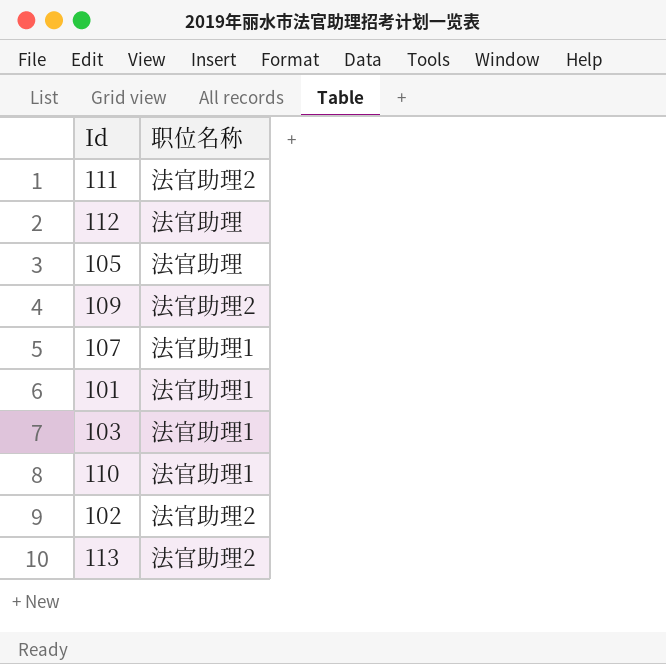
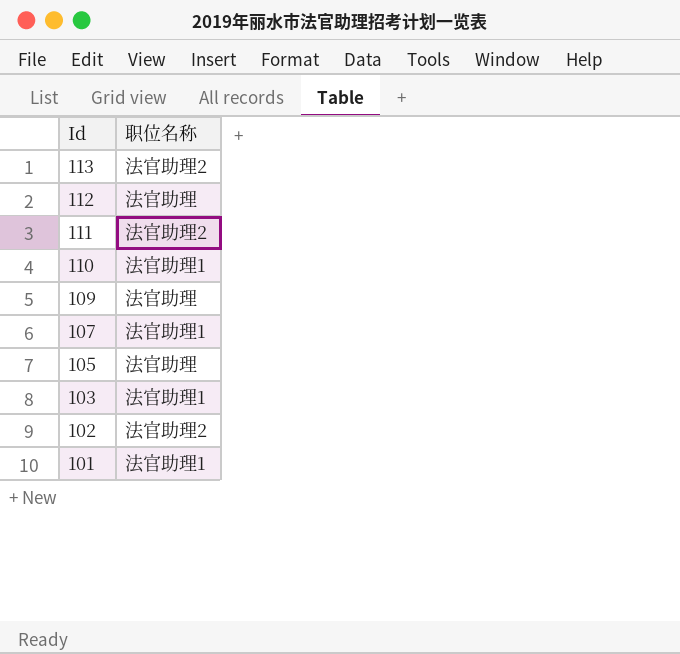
row order: none -> Id descending
109 | 职位名称: 法官助理2 -> 法官助理

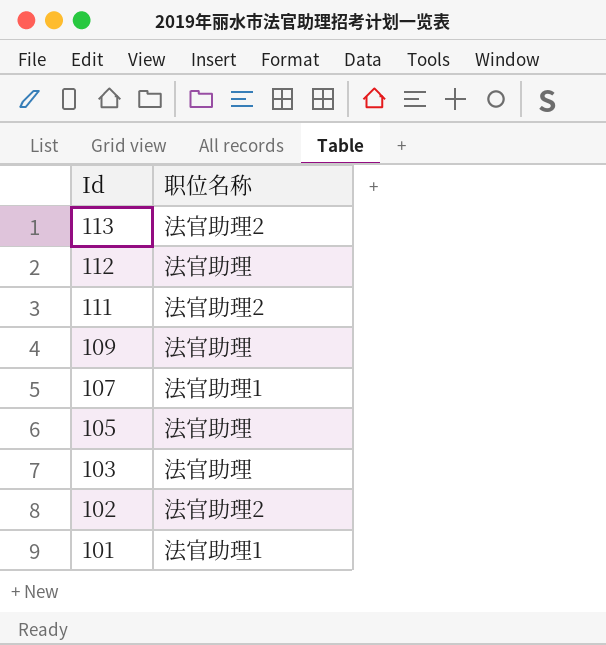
row 110: 法官助理1 -> none
103 | 职位名称: 法官助理1 -> 法官助理

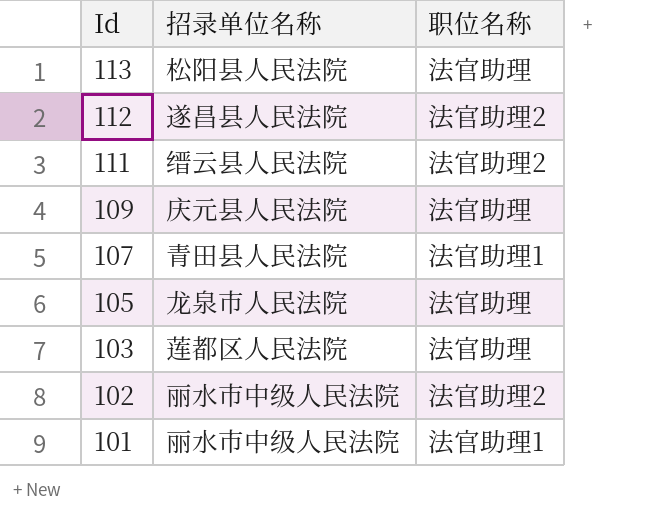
column 招录单位名称 | position: none -> 2
113 | 职位名称: 法官助理2 -> 法官助理
112 | 职位名称: 法官助理 -> 法官助理2

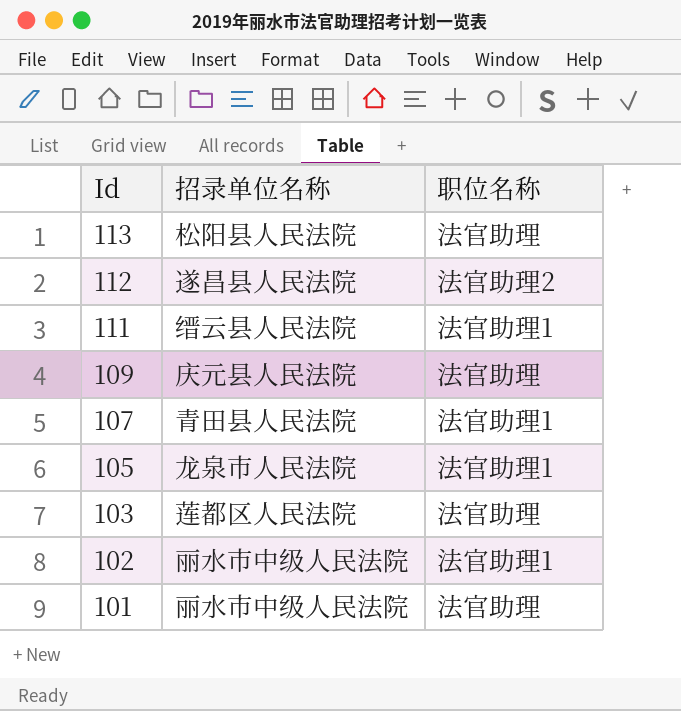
111 | 职位名称: 法官助理2 -> 法官助理1
105 | 职位名称: 法官助理 -> 法官助理1
102 | 职位名称: 法官助理2 -> 法官助理1
101 | 职位名称: 法官助理1 -> 法官助理

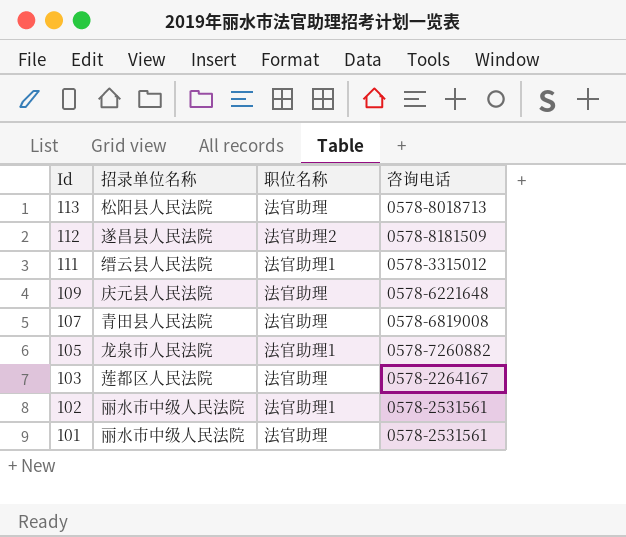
column 咨询电话 | position: none -> 4
107 | 职位名称: 法官助理1 -> 法官助理

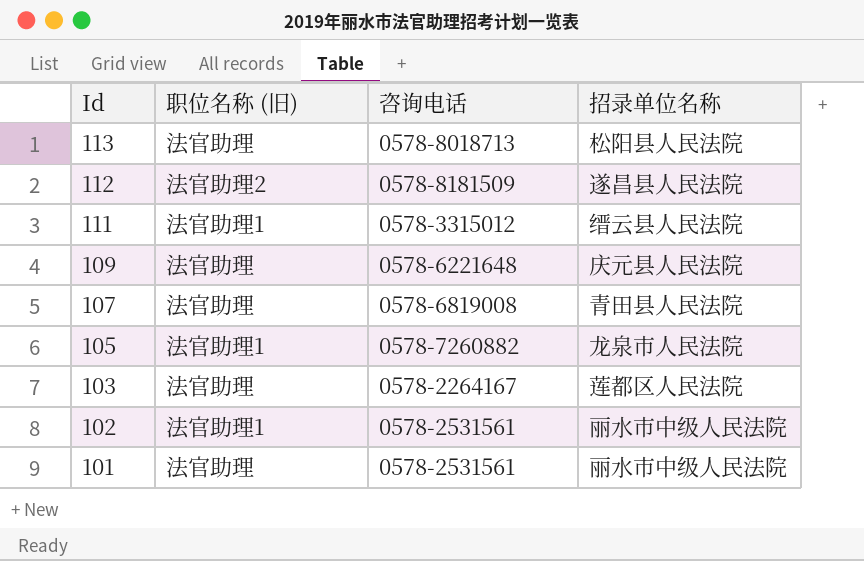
column name: 职位名称 -> 职位名称 (旧)
column 招录单位名称 | position: 2 -> 4

